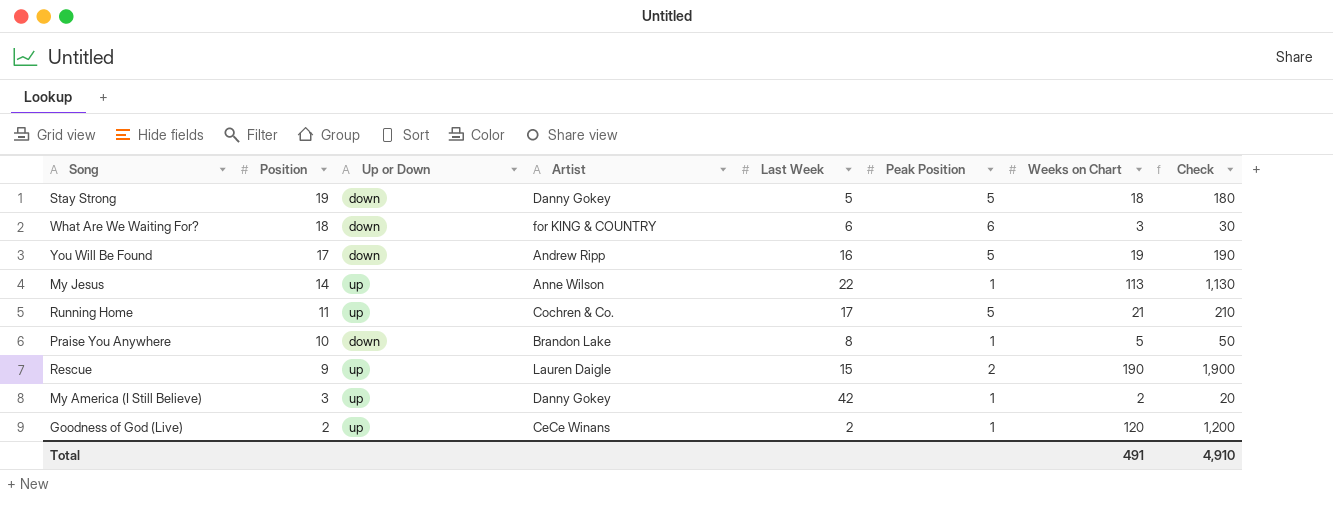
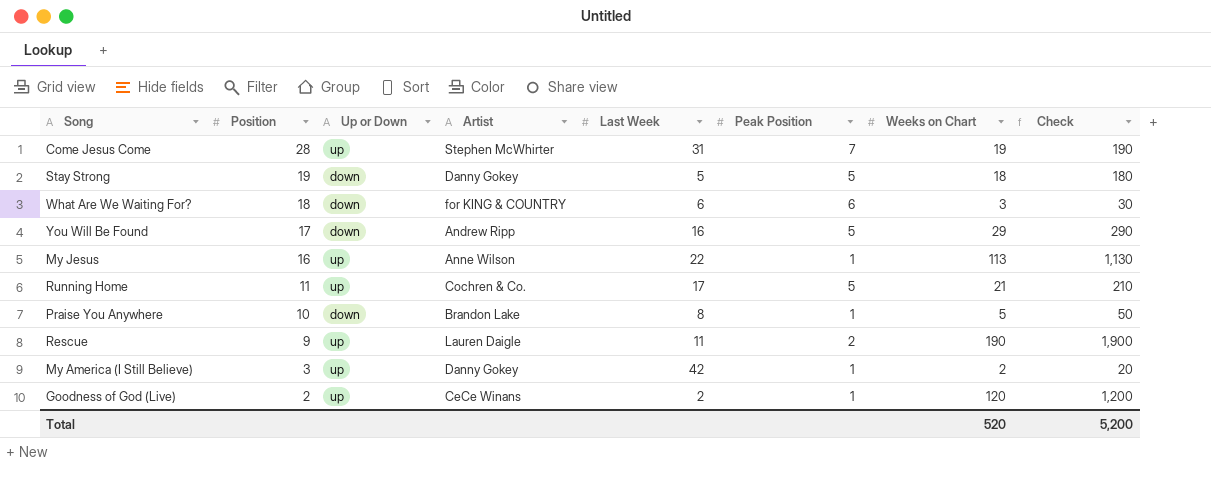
row Come Jesus Come: none -> 28 | up | Stephen McWhirter | 31 | 7 | 19 | 190
You Will Be Found | Weeks on Chart: 19 -> 29
You Will Be Found | Check: 190 -> 290
My Jesus | Position: 14 -> 16
Rescue | Last Week: 15 -> 11
Total | Weeks on Chart: 491 -> 520
Total | Check: 4,910 -> 5,200

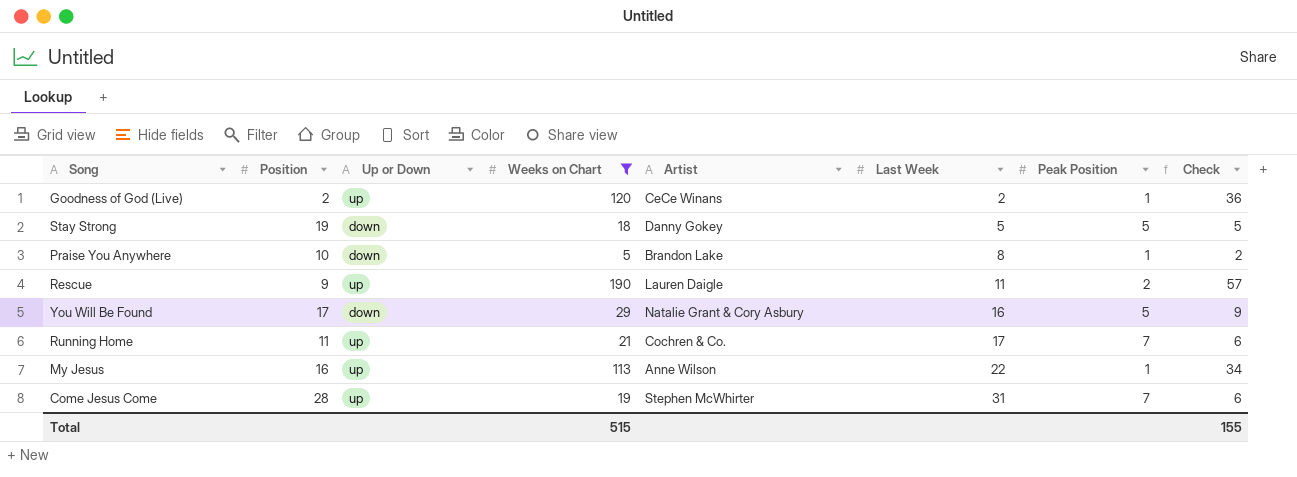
filter: none -> Weeks on Chart >= 5
row order: Position descending -> Last Week ascending
column Weeks on Chart | position: 7 -> 4
column Check | formula: [Weeks on Chart] * 10 -> [Weeks on Chart] * 0.3
You Will Be Found | Artist: Andrew Ripp -> Natalie Grant & Cory Asbury
Running Home | Peak Position: 5 -> 7
Total | Weeks on Chart: 520 -> 515
Total | Check: 5,200 -> 155

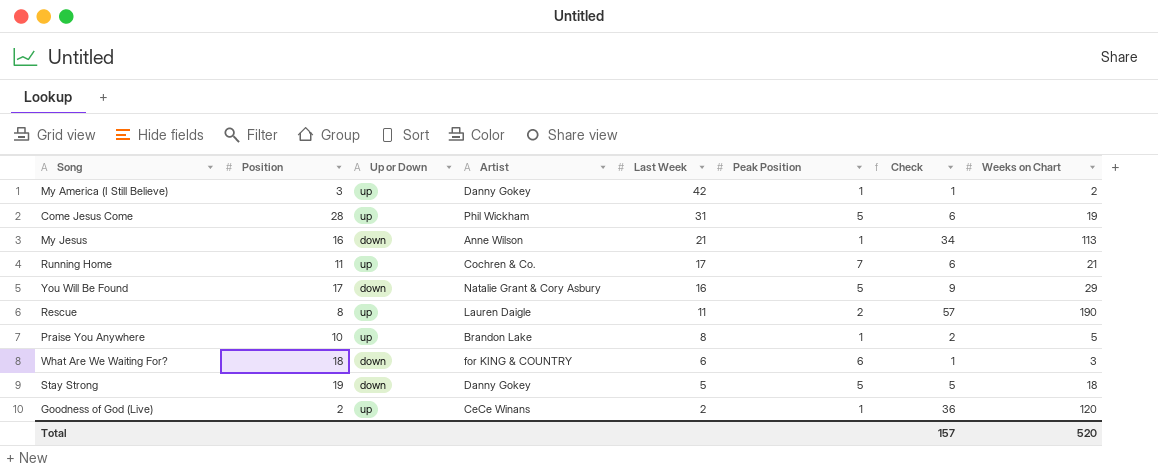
filter: Weeks on Chart >= 5 -> none
row order: Last Week ascending -> Last Week descending
column Weeks on Chart | position: 4 -> 8
Come Jesus Come | Artist: Stephen McWhirter -> Phil Wickham
Come Jesus Come | Peak Position: 7 -> 5
My Jesus | Up or Down: up -> down
My Jesus | Last Week: 22 -> 21
Rescue | Position: 9 -> 8
Praise You Anywhere | Up or Down: down -> up
Total | Check: 155 -> 157
Total | Weeks on Chart: 515 -> 520

